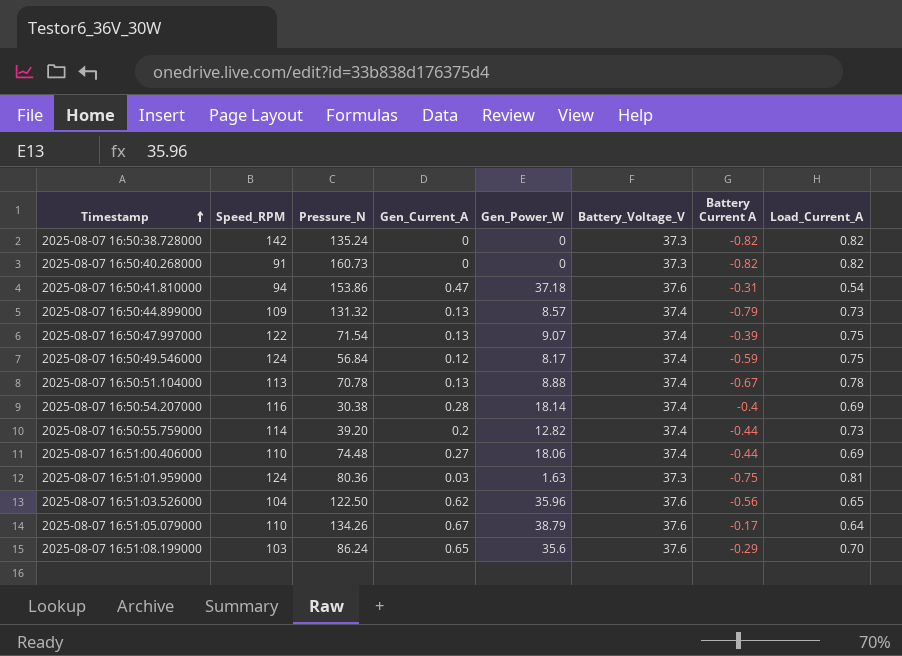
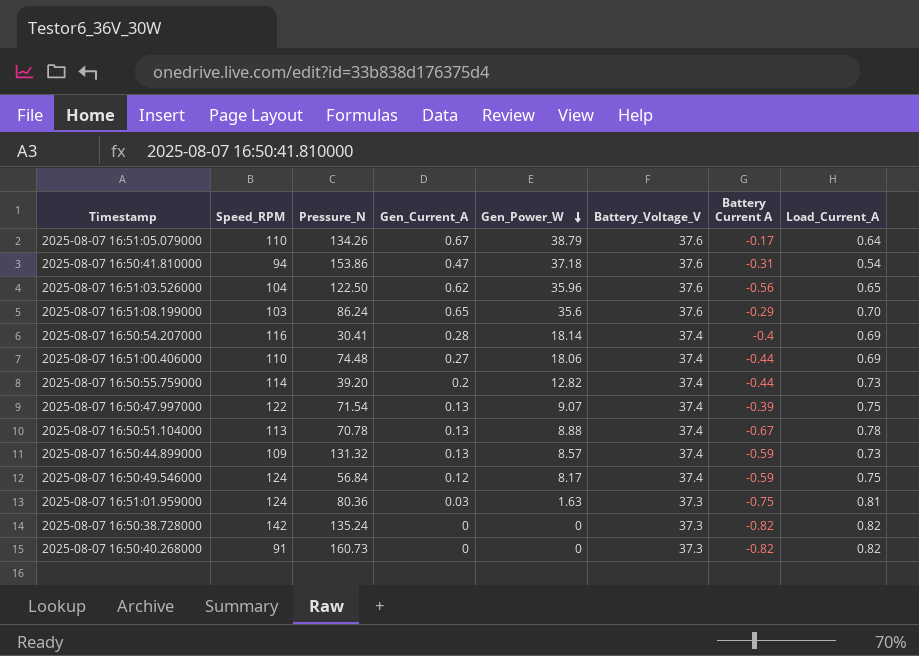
row order: Timestamp ascending -> Gen_Power_W descending
2025-08-07 16:50:54.207000 | Pressure_N: 30.38 -> 30.41
2025-08-07 16:50:44.899000 | Battery Current A: -0.79 -> -0.59

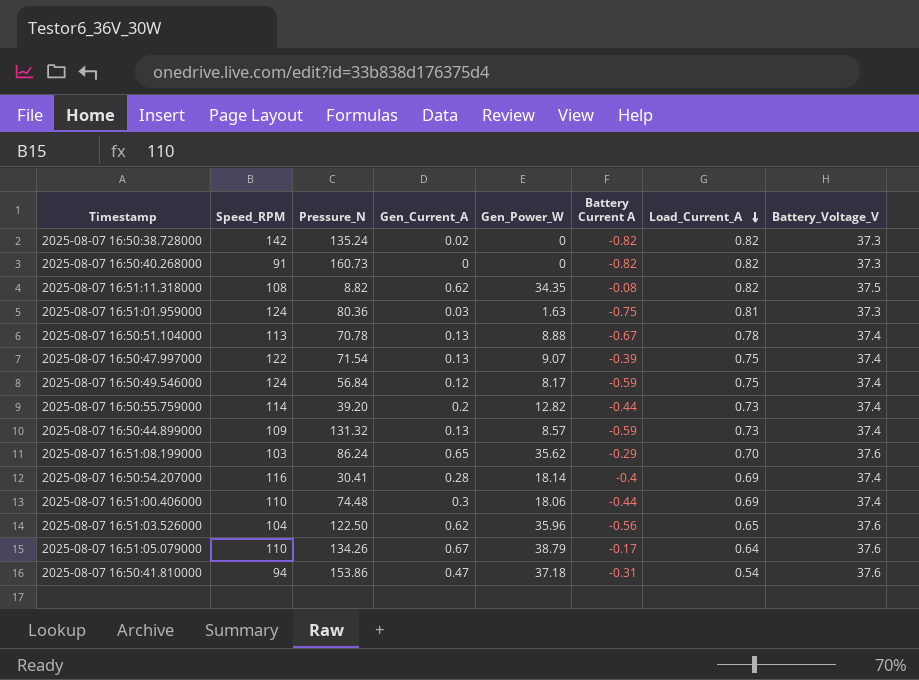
row order: Gen_Power_W descending -> Load_Current_A descending
column Battery_Voltage_V | position: 6 -> 8
2025-08-07 16:50:38.728000 | Gen_Current_A: 0 -> 0.02
row 2025-08-07 16:51:11.318000: none -> 108 | 8.82 | 0.62 | 34.35 | -0.08 | 0.82 | 37.5
2025-08-07 16:51:08.199000 | Gen_Power_W: 35.6 -> 35.62
2025-08-07 16:51:00.406000 | Gen_Current_A: 0.27 -> 0.3

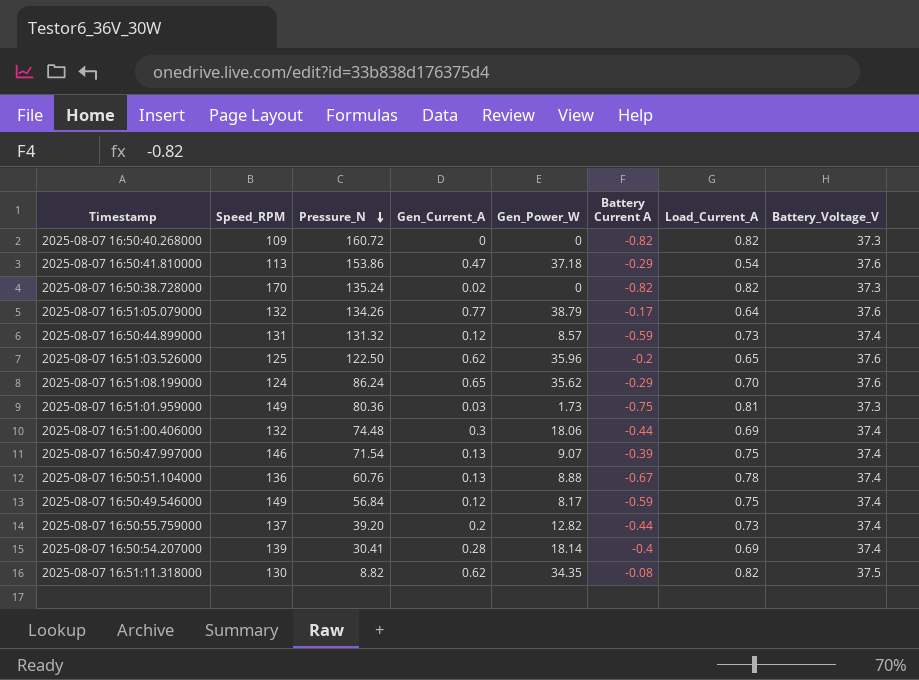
row order: Load_Current_A descending -> Pressure_N descending
2025-08-07 16:50:40.268000 | Speed_RPM: 91 -> 109
2025-08-07 16:50:40.268000 | Pressure_N: 160.73 -> 160.72
2025-08-07 16:50:41.810000 | Speed_RPM: 94 -> 113
2025-08-07 16:50:41.810000 | Battery Current A: -0.31 -> -0.29
2025-08-07 16:50:38.728000 | Speed_RPM: 142 -> 170
2025-08-07 16:51:05.079000 | Speed_RPM: 110 -> 132
2025-08-07 16:51:05.079000 | Gen_Current_A: 0.67 -> 0.77
2025-08-07 16:50:44.899000 | Speed_RPM: 109 -> 131
2025-08-07 16:50:44.899000 | Gen_Current_A: 0.13 -> 0.12
2025-08-07 16:51:03.526000 | Speed_RPM: 104 -> 125
2025-08-07 16:51:03.526000 | Battery Current A: -0.56 -> -0.2
2025-08-07 16:51:08.199000 | Speed_RPM: 103 -> 124
2025-08-07 16:51:01.959000 | Speed_RPM: 124 -> 149
2025-08-07 16:51:01.959000 | Gen_Power_W: 1.63 -> 1.73
2025-08-07 16:51:00.406000 | Speed_RPM: 110 -> 132
2025-08-07 16:50:47.997000 | Speed_RPM: 122 -> 146
2025-08-07 16:50:51.104000 | Speed_RPM: 113 -> 136
2025-08-07 16:50:51.104000 | Pressure_N: 70.78 -> 60.76
2025-08-07 16:50:49.546000 | Speed_RPM: 124 -> 149
2025-08-07 16:50:55.759000 | Speed_RPM: 114 -> 137
2025-08-07 16:50:54.207000 | Speed_RPM: 116 -> 139
2025-08-07 16:51:11.318000 | Speed_RPM: 108 -> 130

